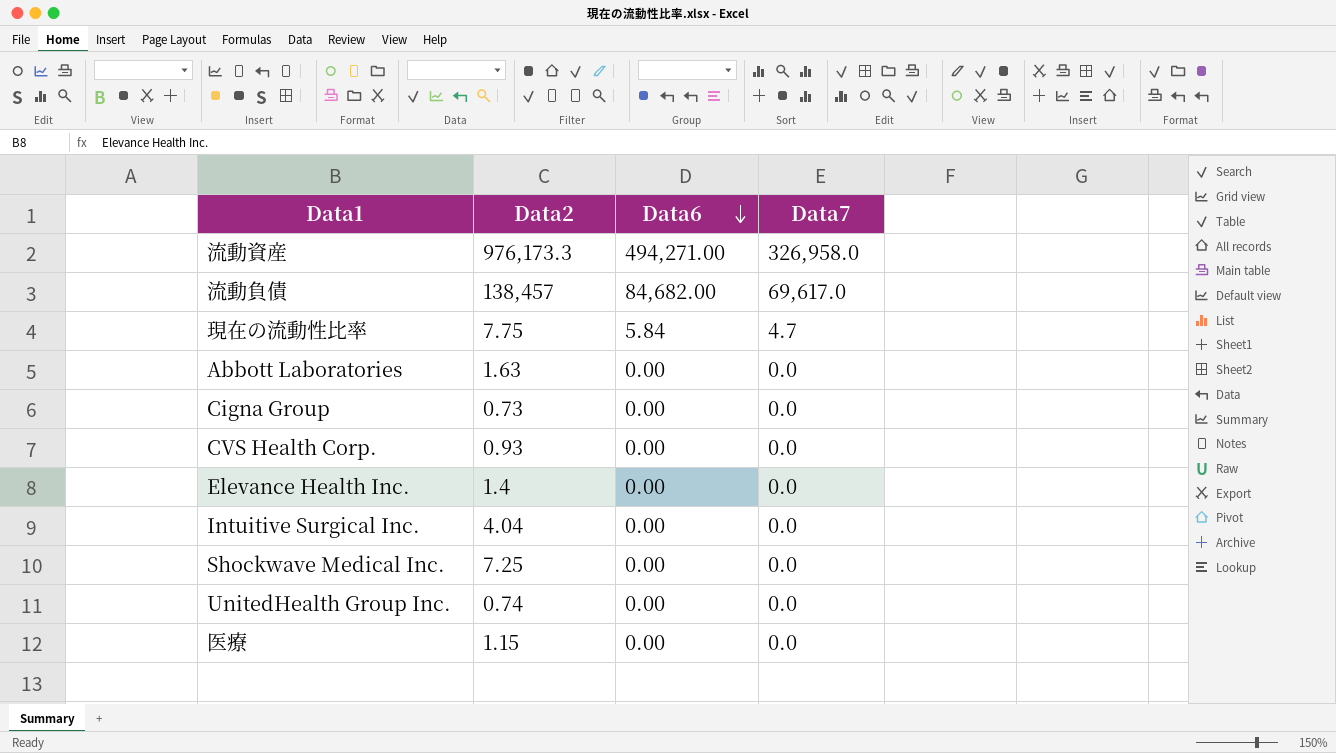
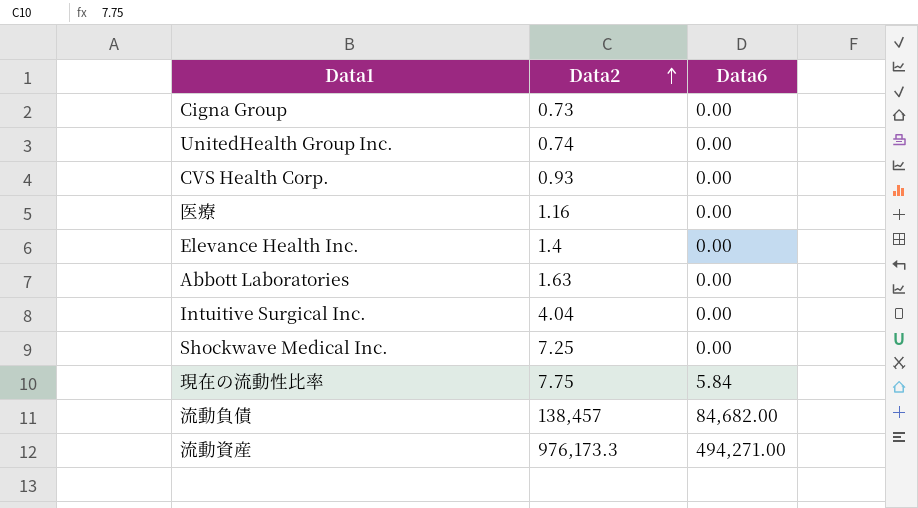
row order: Data6 descending -> Data2 ascending
column Data7 | position: 4 -> none
医療 | Data2: 1.15 -> 1.16

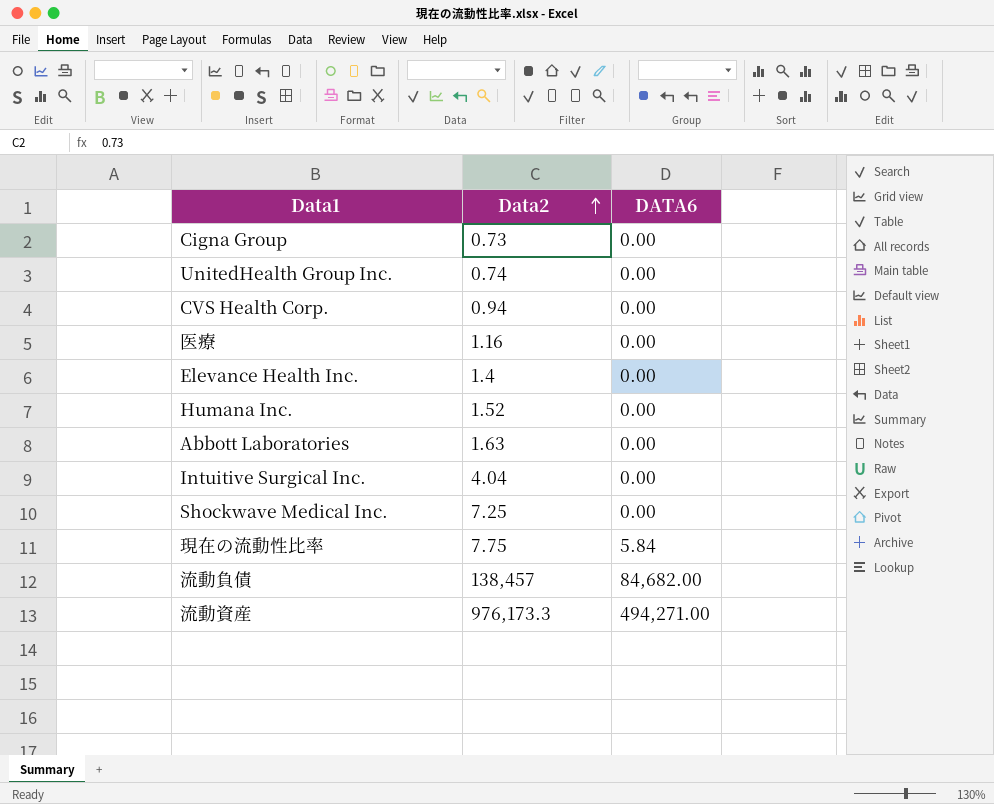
column name: Data6 -> DATA6
CVS Health Corp. | Data2: 0.93 -> 0.94
row Humana Inc.: none -> 1.52 | 0.00

